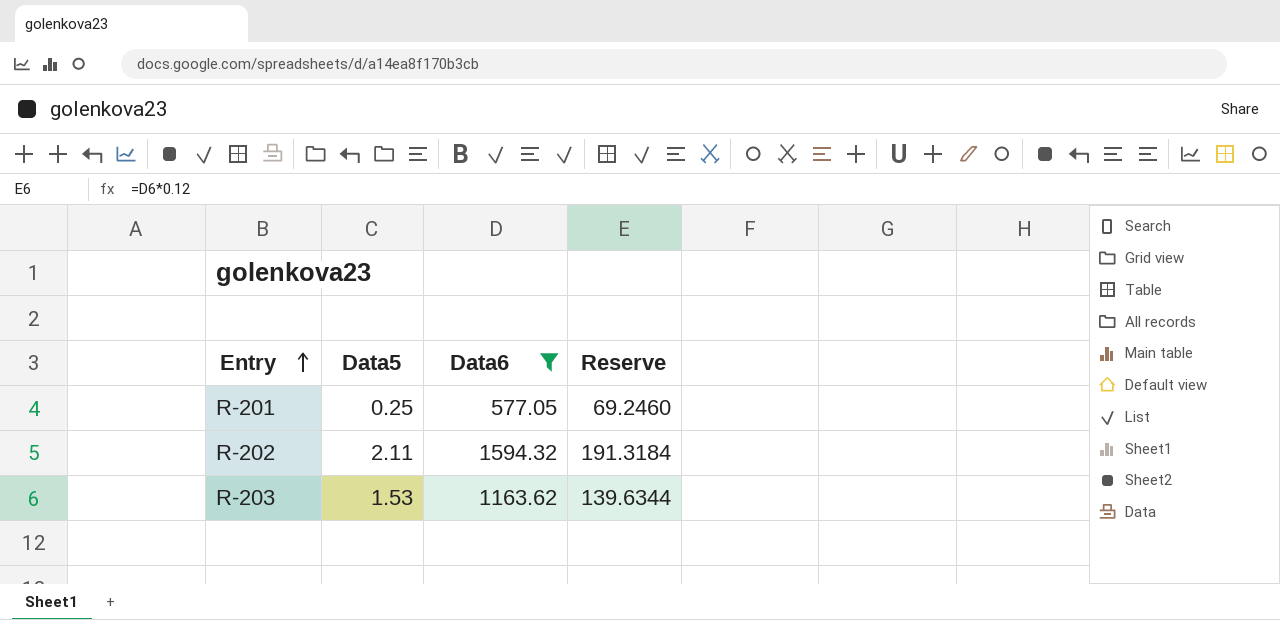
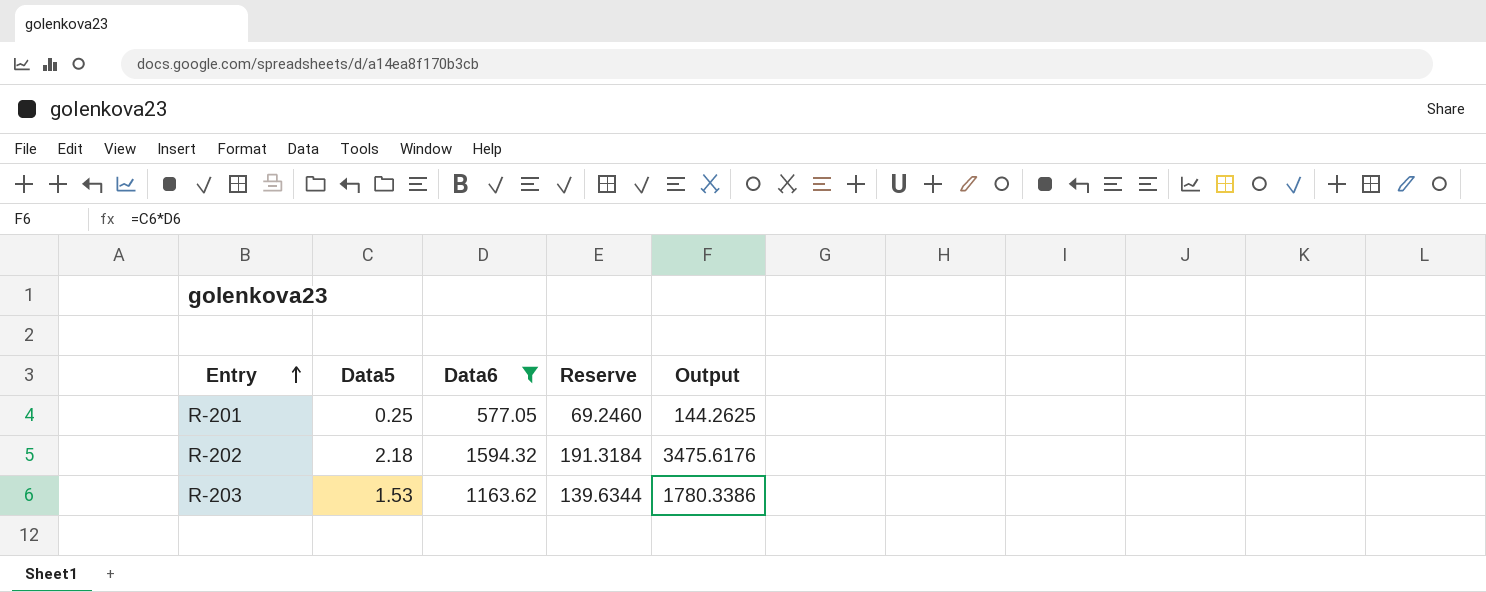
column Output | formula: none -> [Data5] * [Data6]
R-202 | Data5: 2.11 -> 2.18

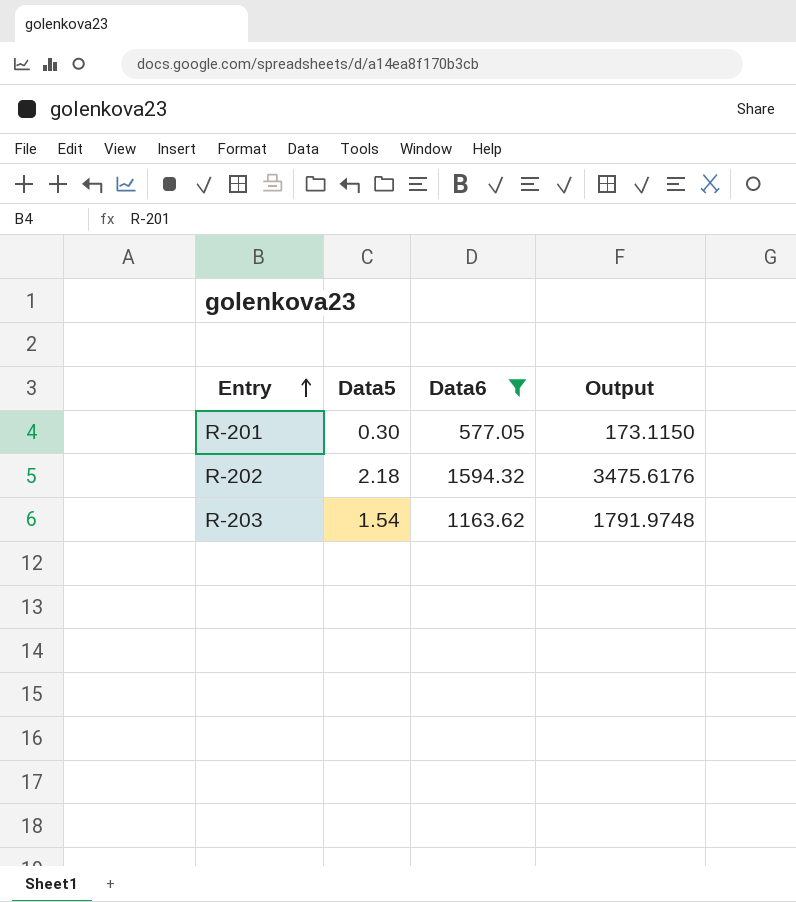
column Reserve | formula: [Data6] * 0.12 -> none
R-201 | Data5: 0.25 -> 0.30
R-201 | Output: 144.2625 -> 173.1150
R-203 | Data5: 1.53 -> 1.54
R-203 | Output: 1780.3386 -> 1791.9748

